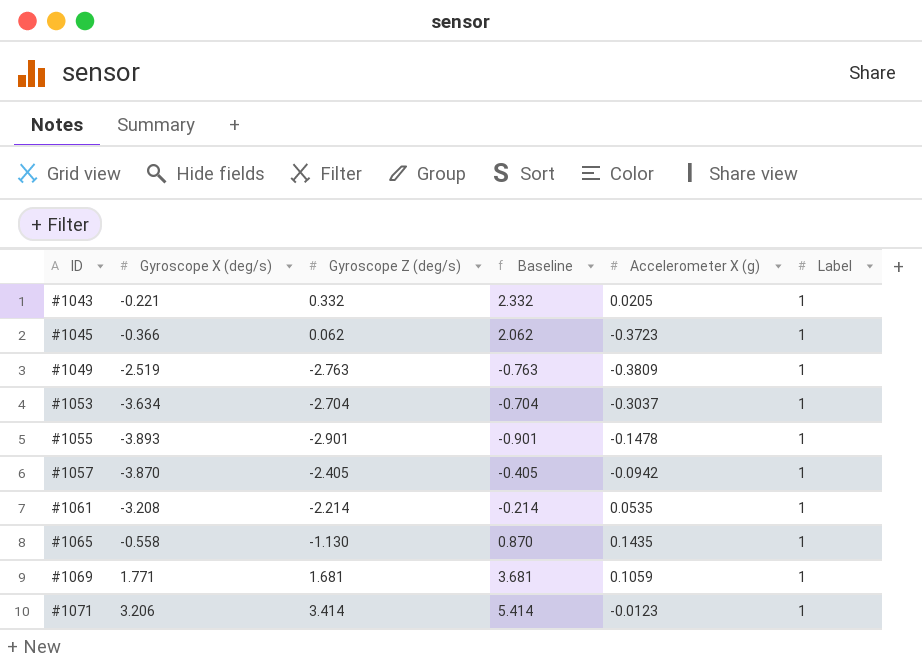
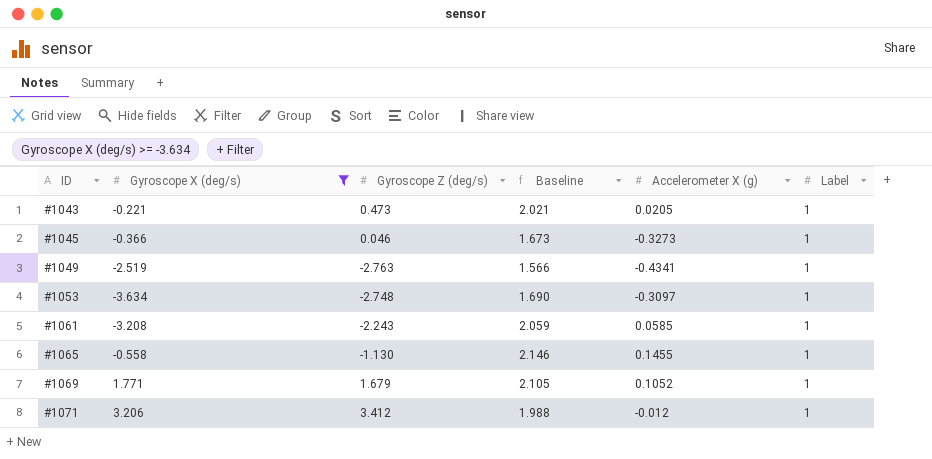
filter: none -> Gyroscope X (deg/s) >= -3.634
column Baseline | formula: [Gyroscope Z (deg/s)] + 2 -> [Accelerometer X (g)] + 2
#1043 | Gyroscope Z (deg/s): 0.332 -> 0.473
#1045 | Gyroscope Z (deg/s): 0.062 -> 0.046
#1045 | Accelerometer X (g): -0.3723 -> -0.3273
#1049 | Accelerometer X (g): -0.3809 -> -0.4341
#1053 | Gyroscope Z (deg/s): -2.704 -> -2.748
#1053 | Accelerometer X (g): -0.3037 -> -0.3097
#1061 | Gyroscope Z (deg/s): -2.214 -> -2.243
#1061 | Accelerometer X (g): 0.0535 -> 0.0585
#1065 | Accelerometer X (g): 0.1435 -> 0.1455
#1069 | Gyroscope Z (deg/s): 1.681 -> 1.679
#1069 | Accelerometer X (g): 0.1059 -> 0.1052
#1071 | Gyroscope Z (deg/s): 3.414 -> 3.412
#1071 | Accelerometer X (g): -0.0123 -> -0.012

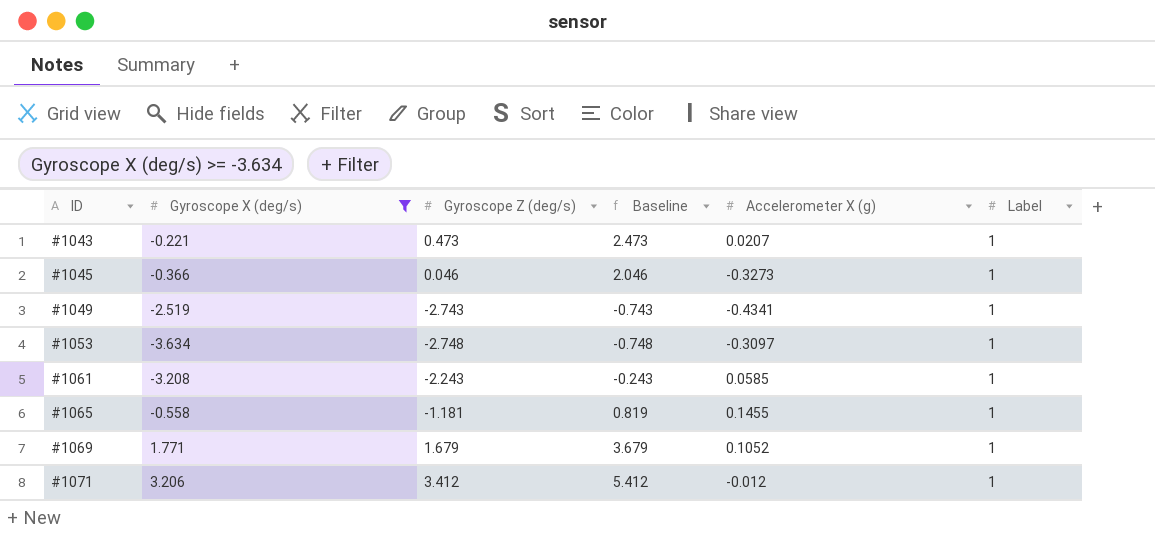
column Baseline | formula: [Accelerometer X (g)] + 2 -> [Gyroscope Z (deg/s)] + 2
#1043 | Accelerometer X (g): 0.0205 -> 0.0207
#1049 | Gyroscope Z (deg/s): -2.763 -> -2.743
#1065 | Gyroscope Z (deg/s): -1.130 -> -1.181

